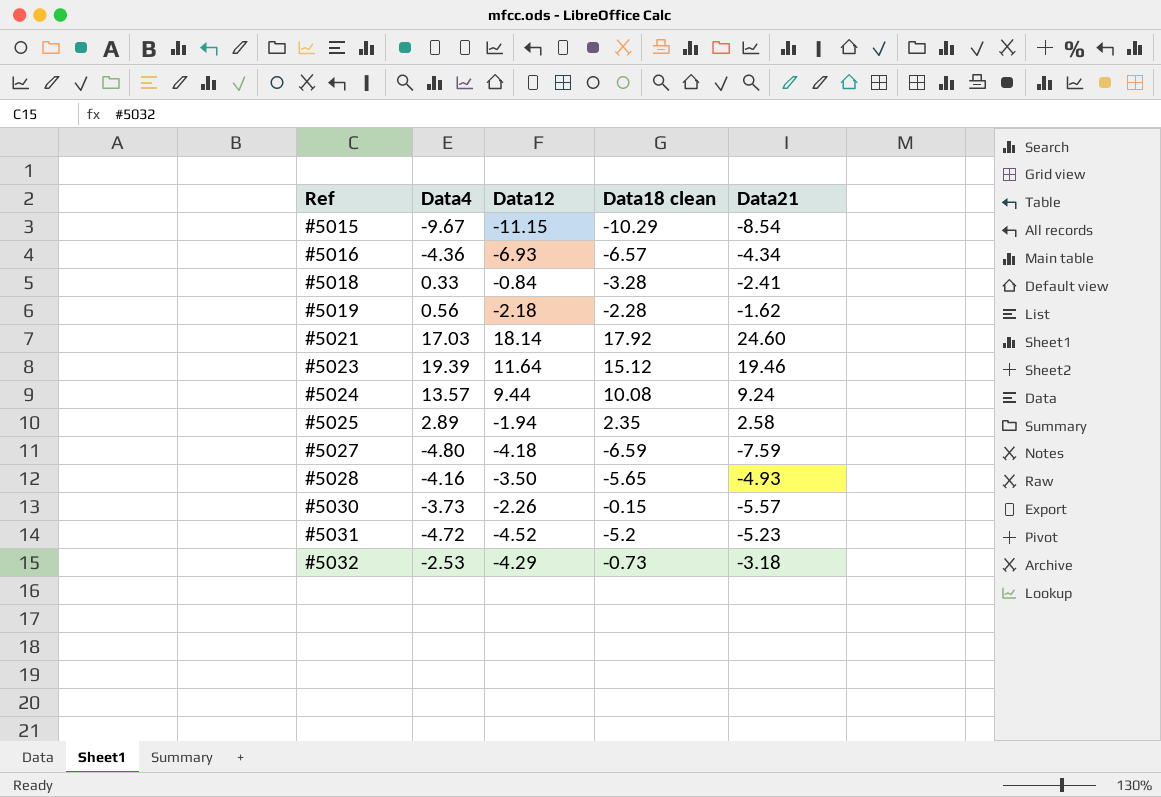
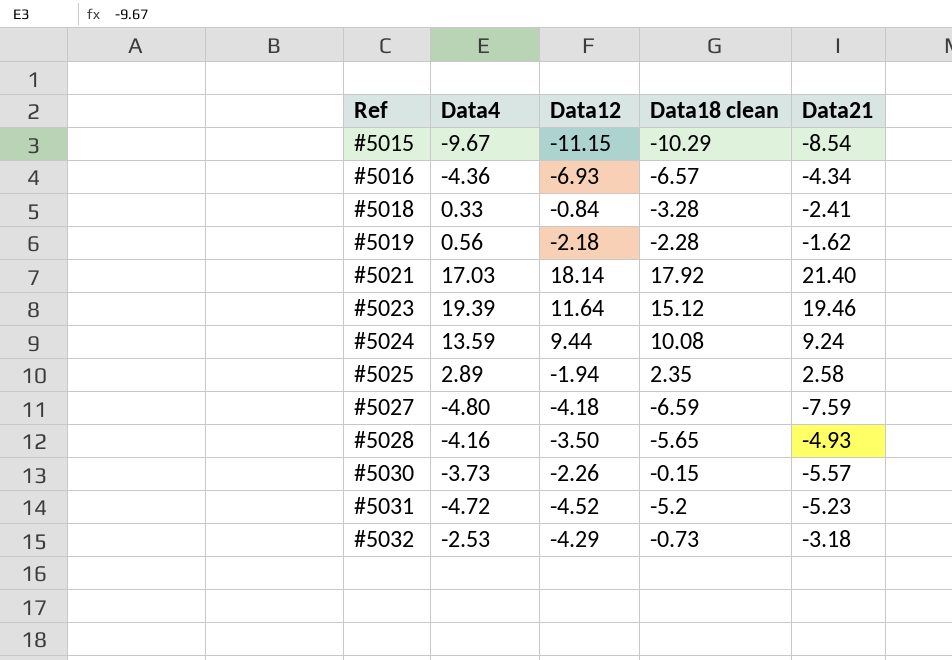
#5021 | Data21: 24.60 -> 21.40
#5024 | Data4: 13.57 -> 13.59

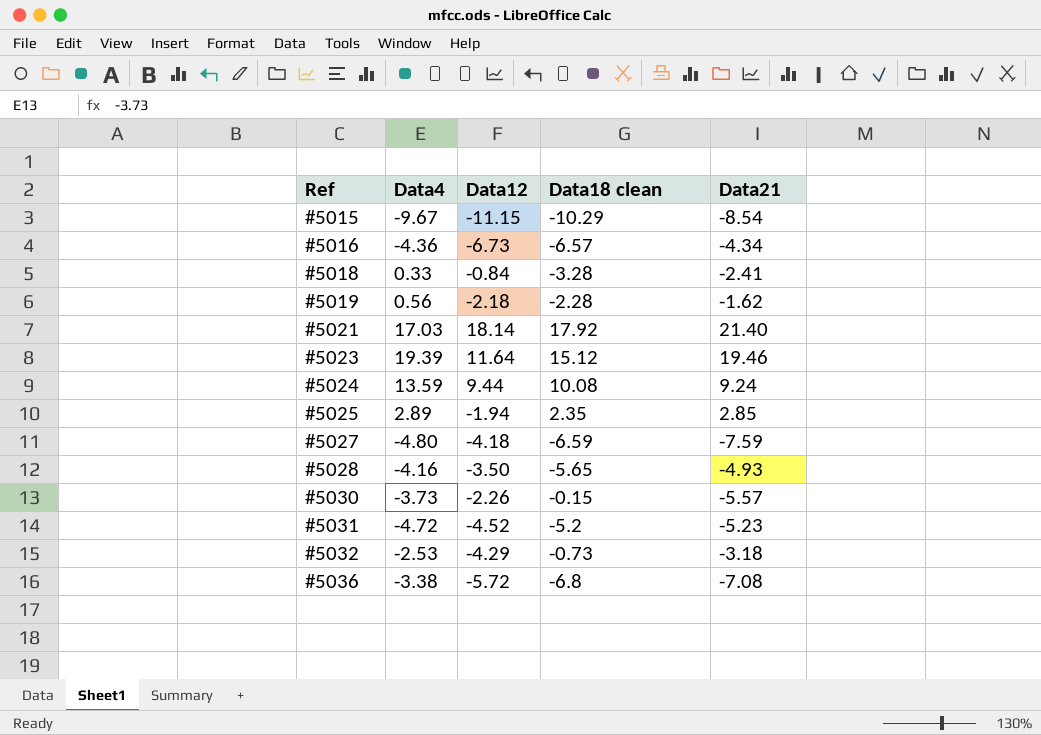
#5016 | Data12: -6.93 -> -6.73
#5025 | Data21: 2.58 -> 2.85
row #5036: none -> -3.38 | -5.72 | -6.8 | -7.08

